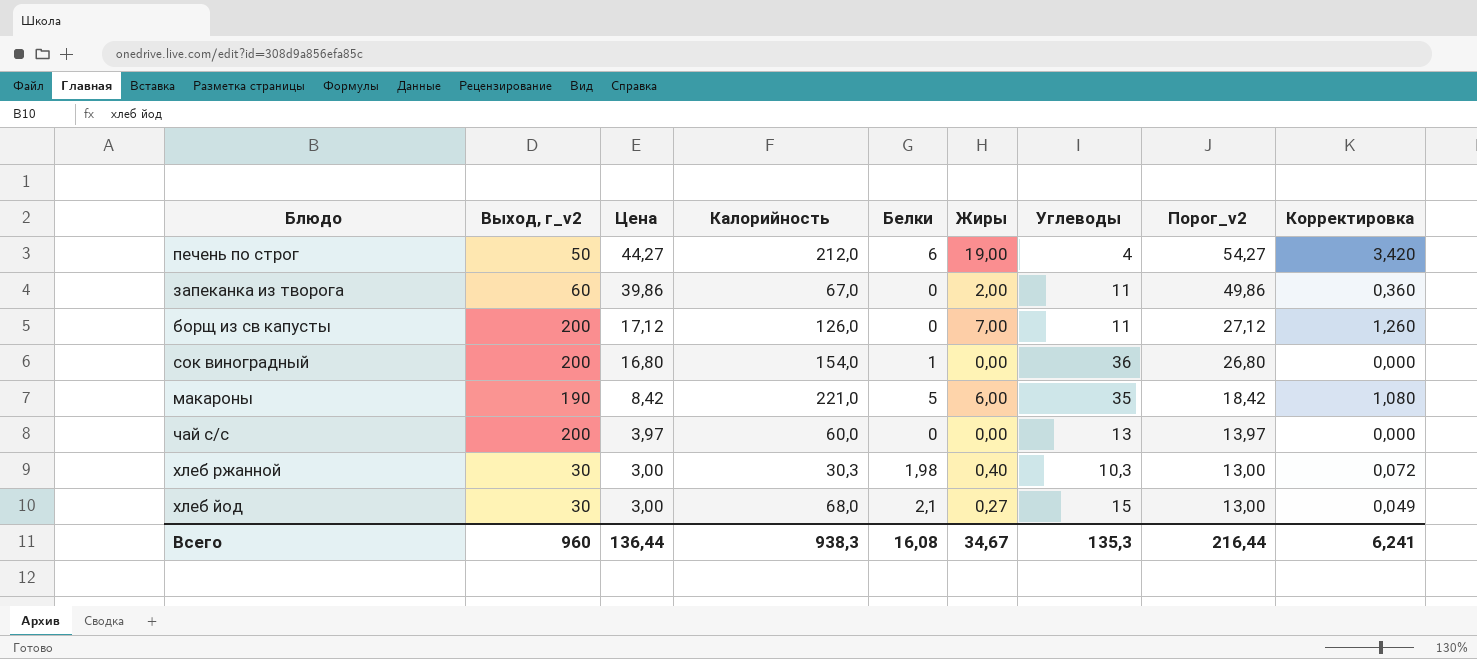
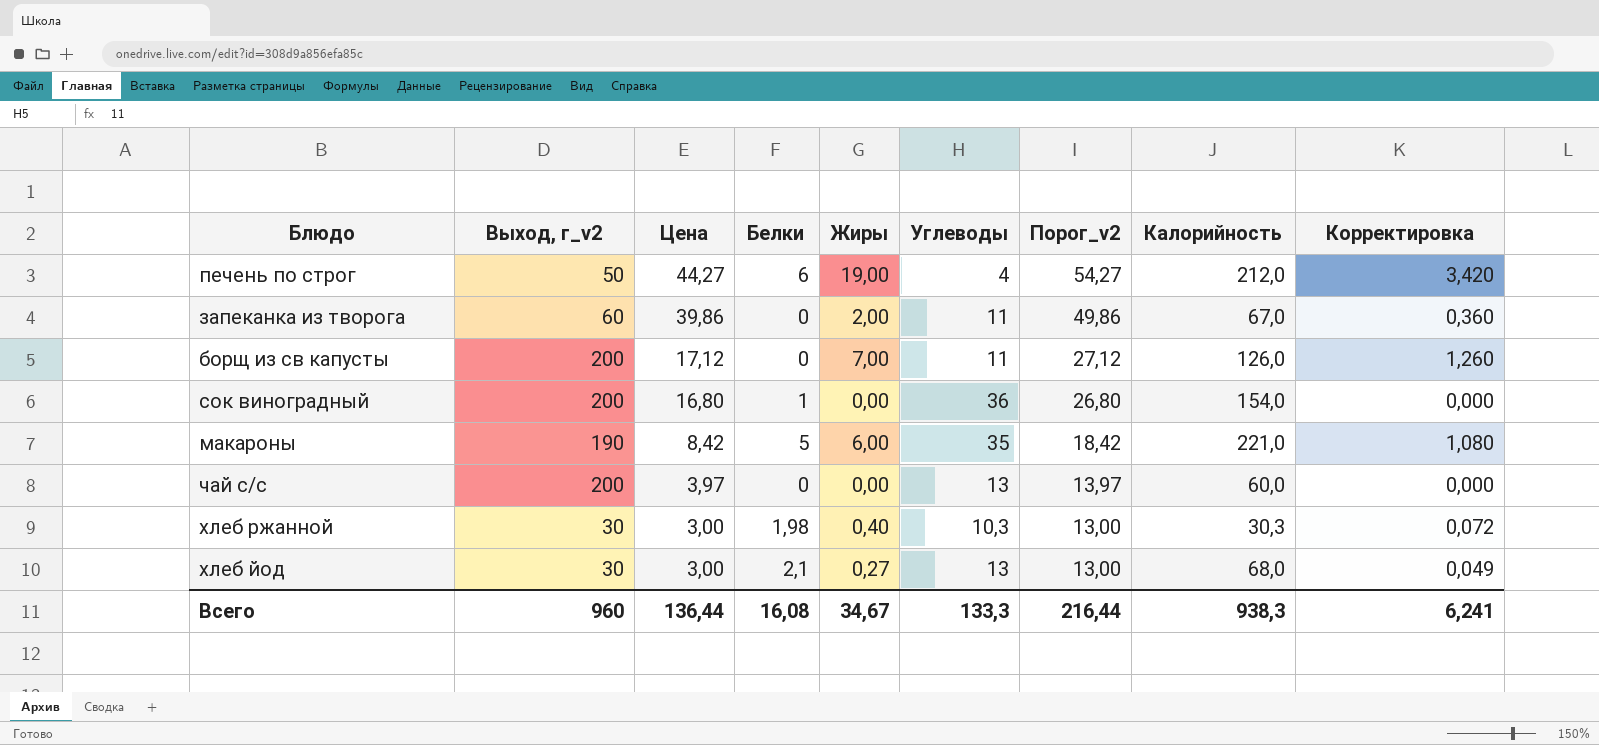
column Калорийность | position: 4 -> 8
хлеб йод | Углеводы: 15 -> 13
Всего | Углеводы: 135,3 -> 133,3

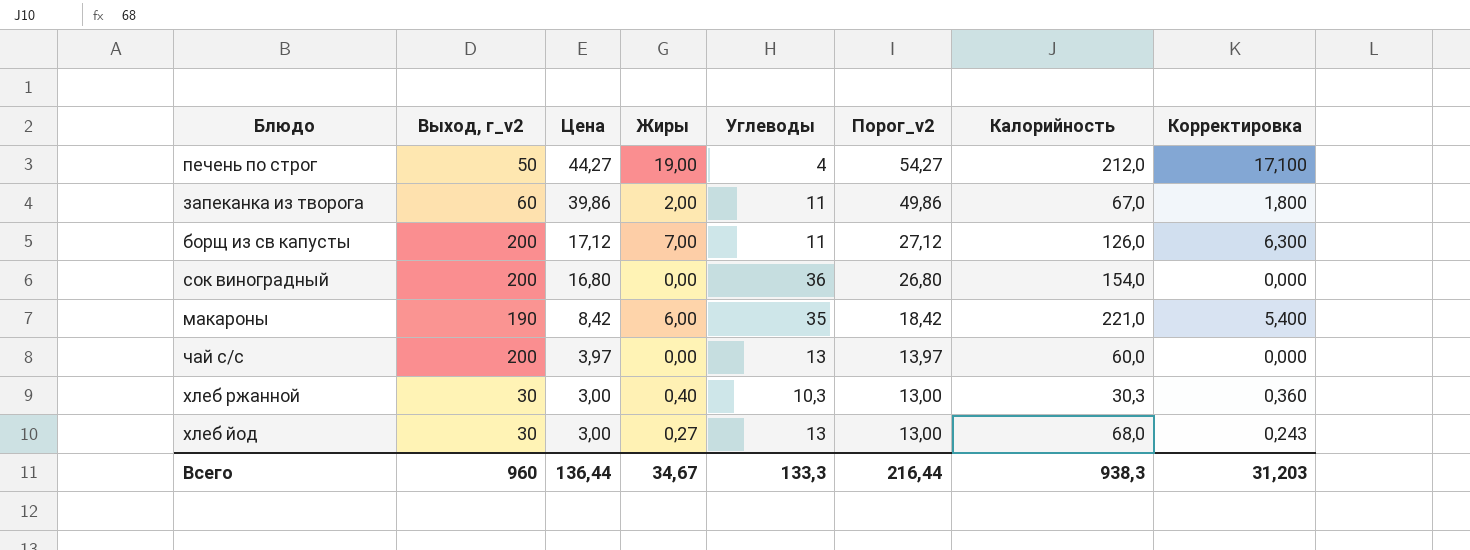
column Белки | position: 4 -> none
column Корректировка | formula: [Жиры] * 0,18 -> [Жиры] * 0,9
Всего | Корректировка: 6,241 -> 31,203

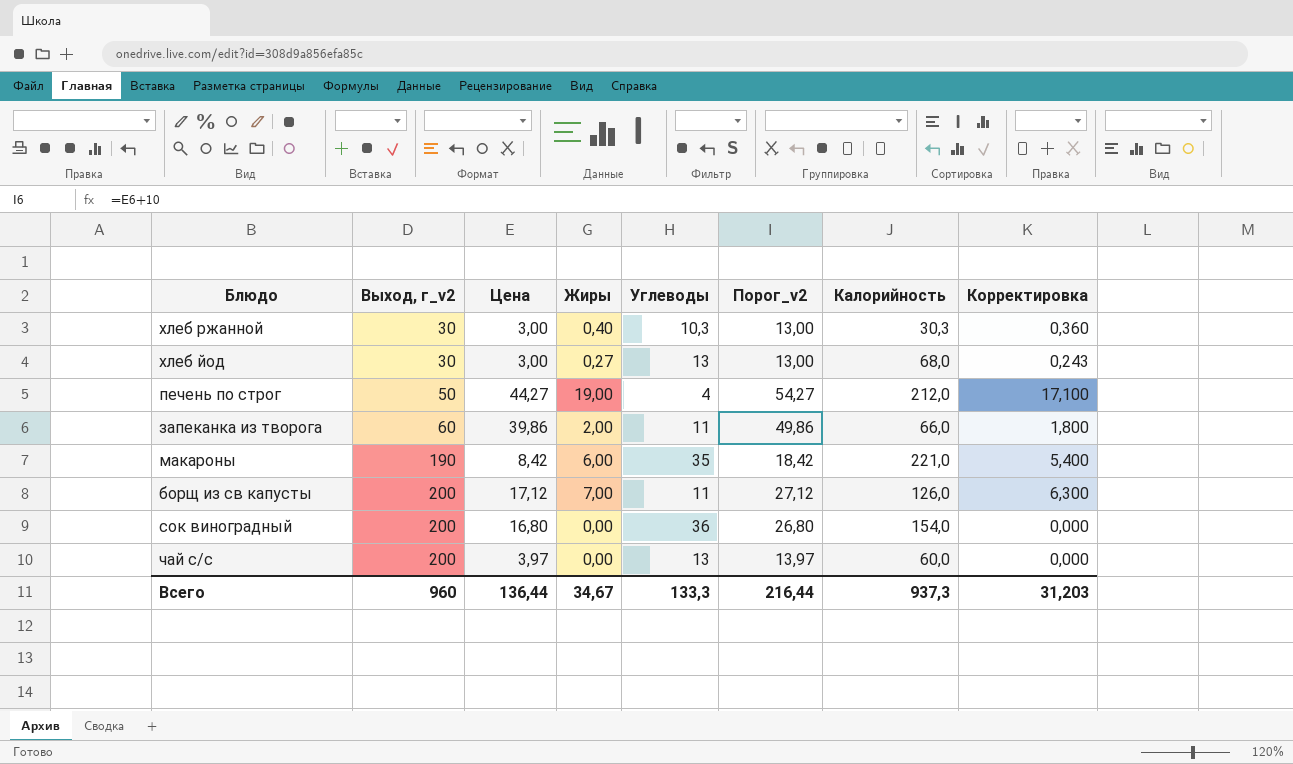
row order: Цена descending -> Выход, г_v2 ascending
запеканка из творога | Калорийность: 67,0 -> 66,0
Всего | Калорийность: 938,3 -> 937,3

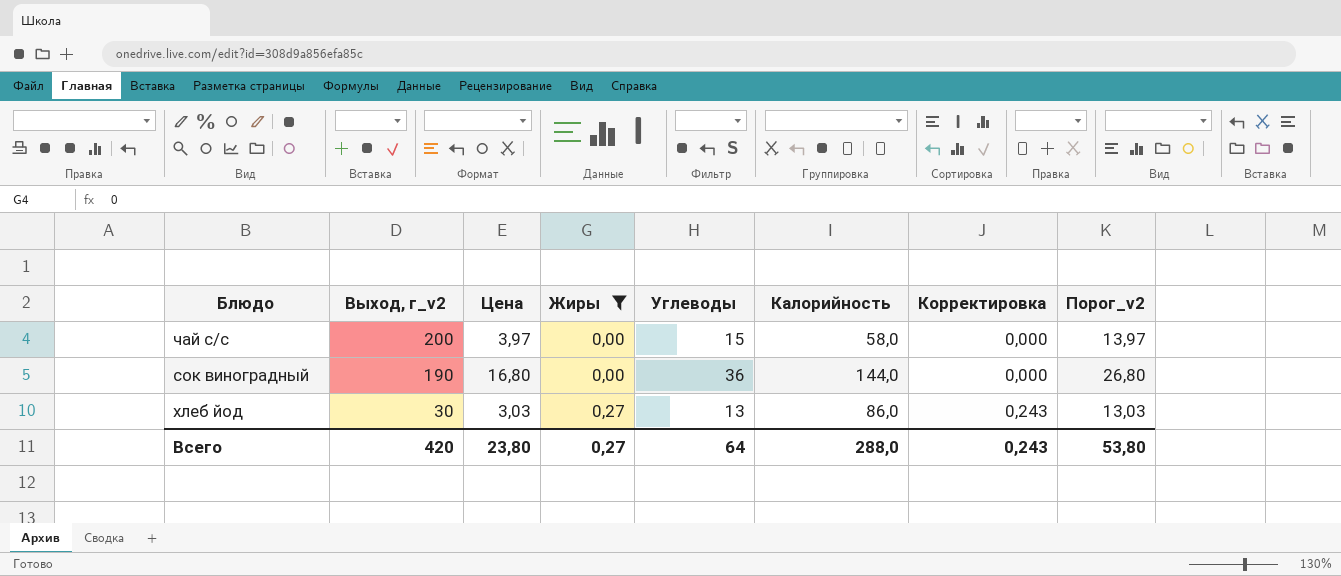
filter: none -> Жиры <= 0,27
row order: Выход, г_v2 ascending -> Выход, г_v2 descending
column Порог_v2 | position: 6 -> 8
чай с/с | Углеводы: 13 -> 15
чай с/с | Калорийность: 60,0 -> 58,0
сок виноградный | Выход, г_v2: 200 -> 190
сок виноградный | Калорийность: 154,0 -> 144,0
хлеб йод | Цена: 3,00 -> 3,03
хлеб йод | Калорийность: 68,0 -> 86,0
хлеб йод | Порог_v2: 13,00 -> 13,03
Всего | Выход, г_v2: 960 -> 420
Всего | Цена: 136,44 -> 23,80
Всего | Жиры: 34,67 -> 0,27
Всего | Углеводы: 133,3 -> 64
Всего | Калорийность: 937,3 -> 288,0
Всего | Корректировка: 31,203 -> 0,243
Всего | Порог_v2: 216,44 -> 53,80

